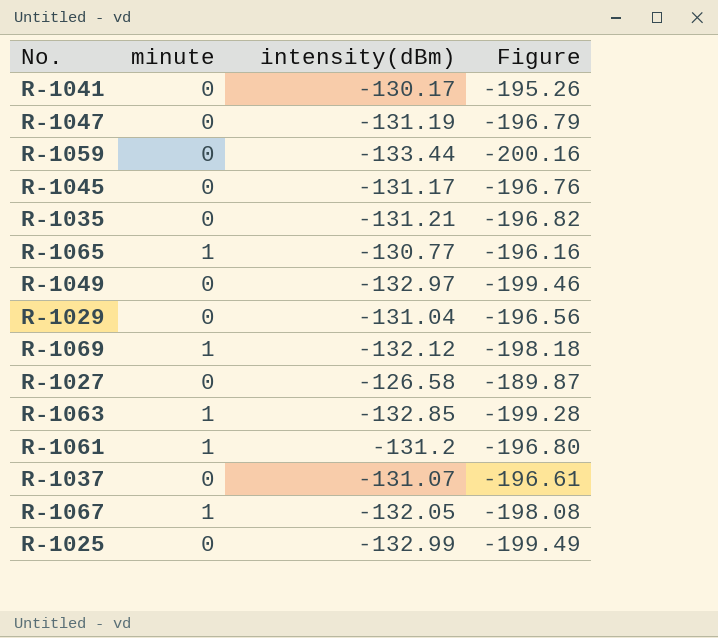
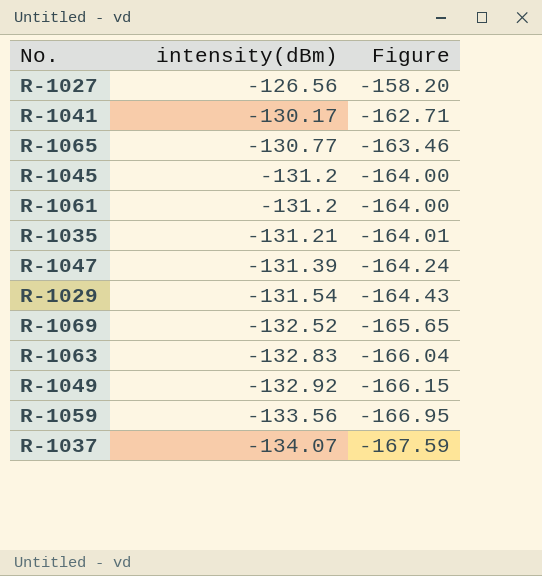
row order: none -> intensity(dBm) descending
column minute | position: 2 -> none
column Figure | formula: [intensity(dBm)] * 1.5 -> [intensity(dBm)] * 1.25
row R-1067: 1 | -132.05 | -198.08 -> none
row R-1025: 0 | -132.99 | -199.49 -> none
R-1027 | intensity(dBm): -126.58 -> -126.56
R-1045 | intensity(dBm): -131.17 -> -131.2
R-1047 | intensity(dBm): -131.19 -> -131.39
R-1029 | intensity(dBm): -131.04 -> -131.54
R-1069 | intensity(dBm): -132.12 -> -132.52
R-1063 | intensity(dBm): -132.85 -> -132.83
R-1049 | intensity(dBm): -132.97 -> -132.92
R-1059 | intensity(dBm): -133.44 -> -133.56
R-1037 | intensity(dBm): -131.07 -> -134.07

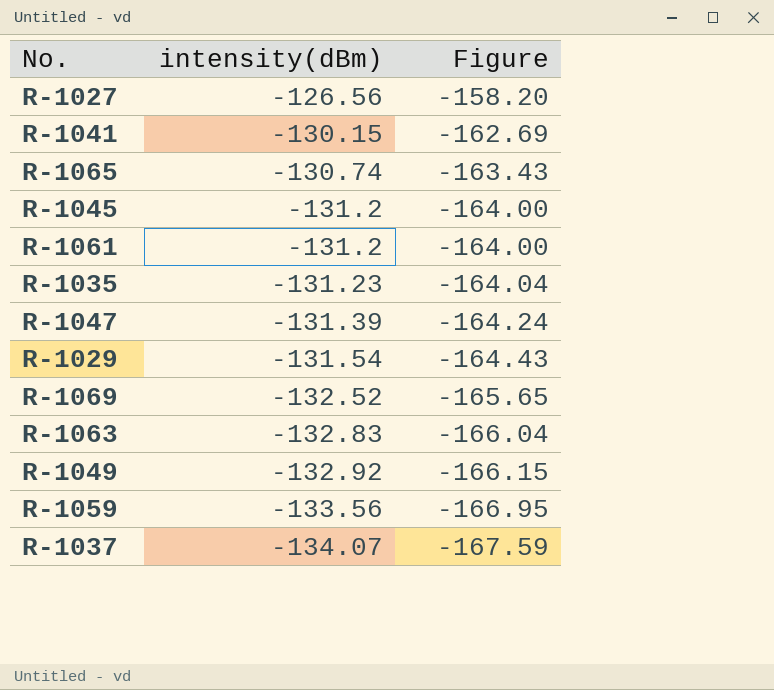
R-1041 | intensity(dBm): -130.17 -> -130.15
R-1041 | Figure: -162.71 -> -162.69
R-1065 | intensity(dBm): -130.77 -> -130.74
R-1065 | Figure: -163.46 -> -163.43
R-1035 | intensity(dBm): -131.21 -> -131.23
R-1035 | Figure: -164.01 -> -164.04

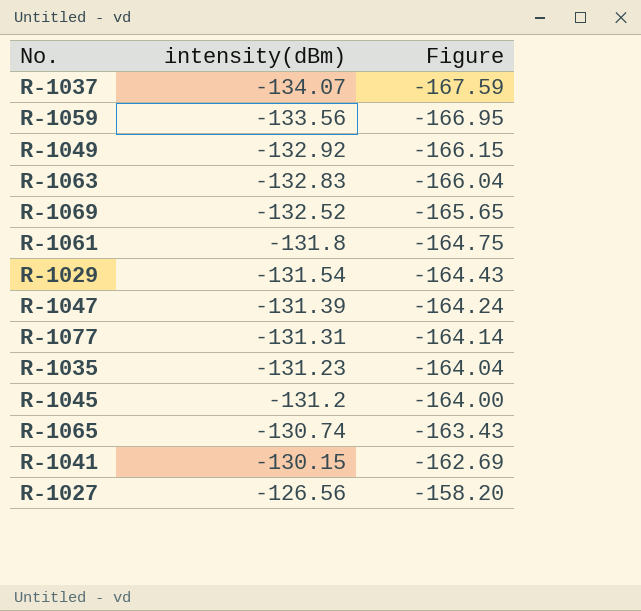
row order: intensity(dBm) descending -> intensity(dBm) ascending
R-1061 | intensity(dBm): -131.2 -> -131.8
R-1061 | Figure: -164.00 -> -164.75
row R-1077: none -> -131.31 | -164.14

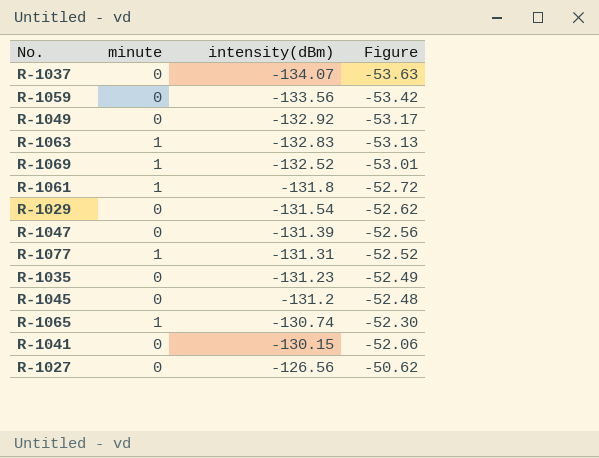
column minute | position: none -> 2
column Figure | formula: [intensity(dBm)] * 1.25 -> [intensity(dBm)] * 0.4

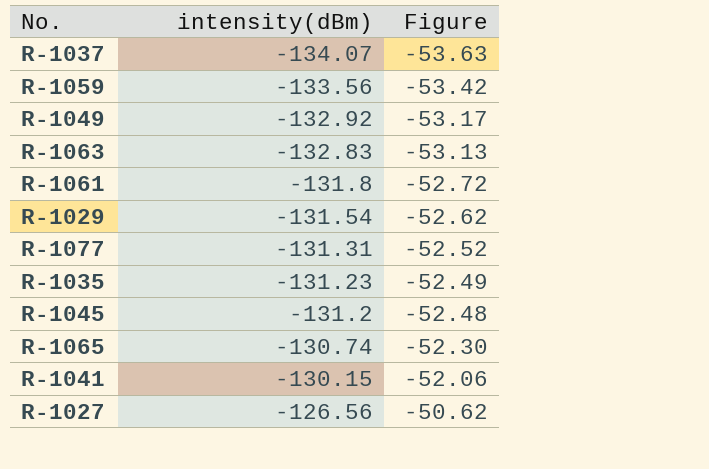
column minute | position: 2 -> none
row R-1069: 1 | -132.52 | -53.01 -> none
row R-1047: 0 | -131.39 | -52.56 -> none

